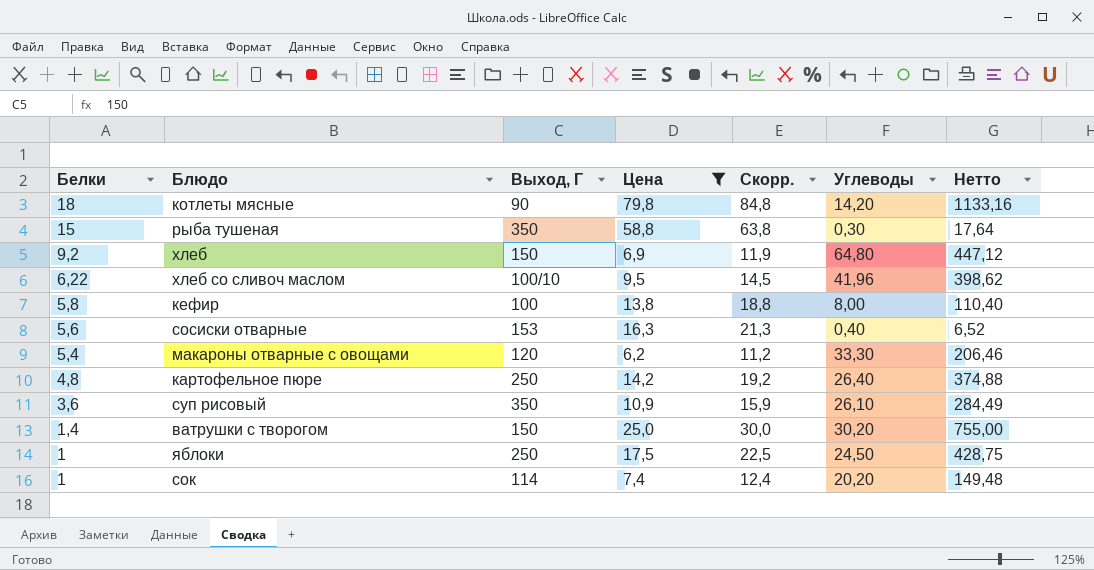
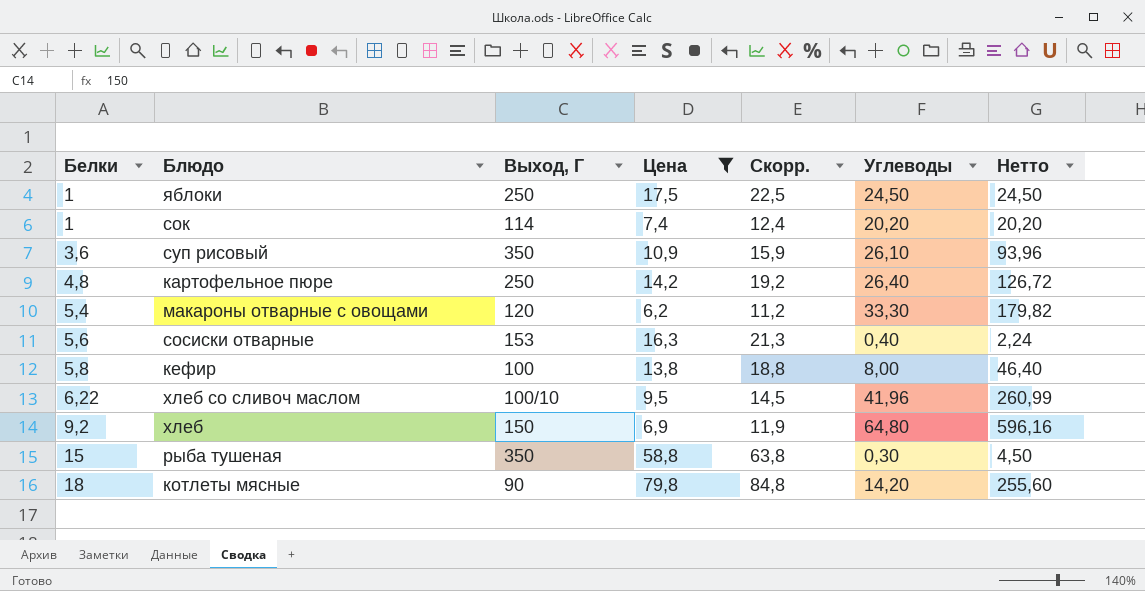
row order: Белки descending -> Белки ascending
column Нетто | formula: [Цена] * [Углеводы] -> [Белки] * [Углеводы]
row ватрушки с творогом: 1,4 | 150 | 25,0 | 30,0 | 30,20 | 755,00 -> none

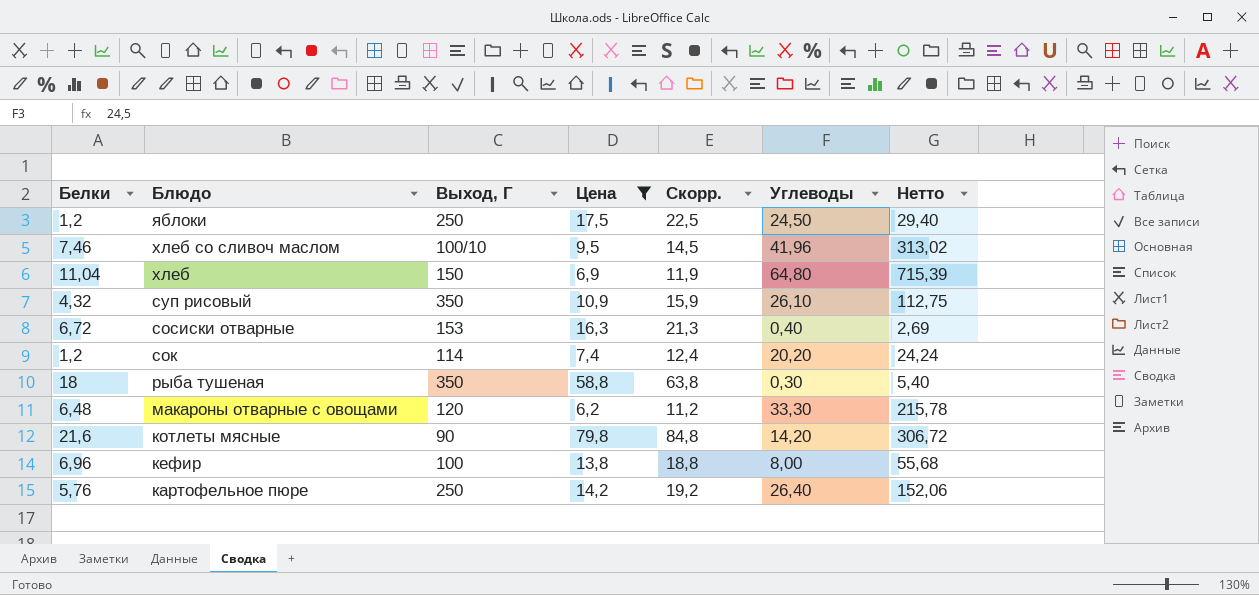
row order: Белки ascending -> Блюдо descending
яблоки | Белки: 1 -> 1,2
яблоки | Нетто: 24,50 -> 29,40
хлеб со сливоч маслом | Белки: 6,22 -> 7,46
хлеб со сливоч маслом | Нетто: 260,99 -> 313,02
хлеб | Белки: 9,2 -> 11,04
хлеб | Нетто: 596,16 -> 715,39
суп рисовый | Белки: 3,6 -> 4,32
суп рисовый | Нетто: 93,96 -> 112,75
сосиски отварные | Белки: 5,6 -> 6,72
сосиски отварные | Нетто: 2,24 -> 2,69
сок | Белки: 1 -> 1,2
сок | Нетто: 20,20 -> 24,24
рыба тушеная | Белки: 15 -> 18
рыба тушеная | Нетто: 4,50 -> 5,40
макароны отварные с овощами | Белки: 5,4 -> 6,48
макароны отварные с овощами | Нетто: 179,82 -> 215,78
котлеты мясные | Белки: 18 -> 21,6
котлеты мясные | Нетто: 255,60 -> 306,72
кефир | Белки: 5,8 -> 6,96
кефир | Нетто: 46,40 -> 55,68
картофельное пюре | Белки: 4,8 -> 5,76
картофельное пюре | Нетто: 126,72 -> 152,06

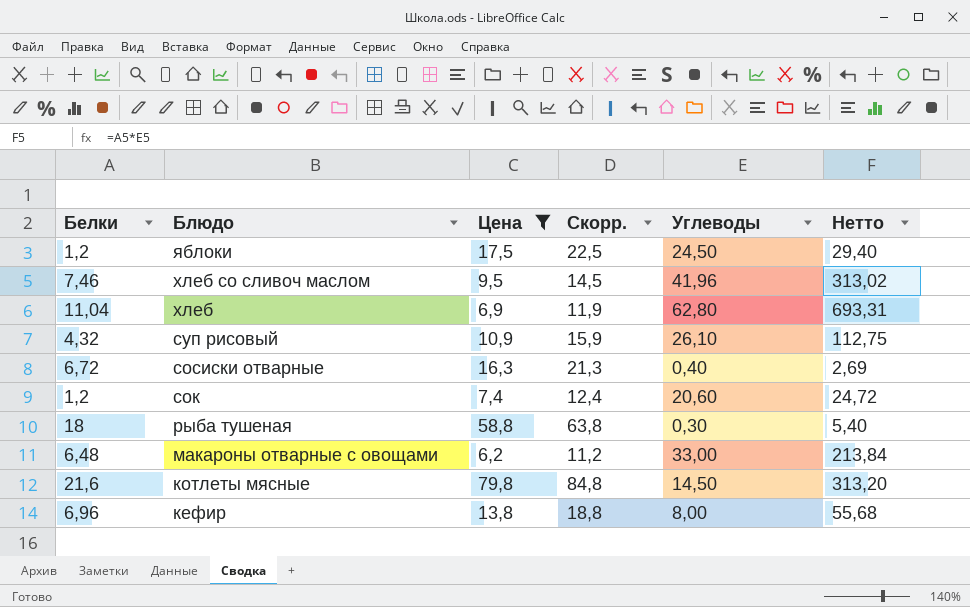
column Выход, Г | position: 3 -> none
row картофельное пюре: 5,76 | 250 | 14,2 | 19,2 | 26,40 | 152,06 -> none
хлеб | Углеводы: 64,80 -> 62,80
хлеб | Нетто: 715,39 -> 693,31
сок | Углеводы: 20,20 -> 20,60
сок | Нетто: 24,24 -> 24,72
макароны отварные с овощами | Углеводы: 33,30 -> 33,00
макароны отварные с овощами | Нетто: 215,78 -> 213,84
котлеты мясные | Углеводы: 14,20 -> 14,50
котлеты мясные | Нетто: 306,72 -> 313,20

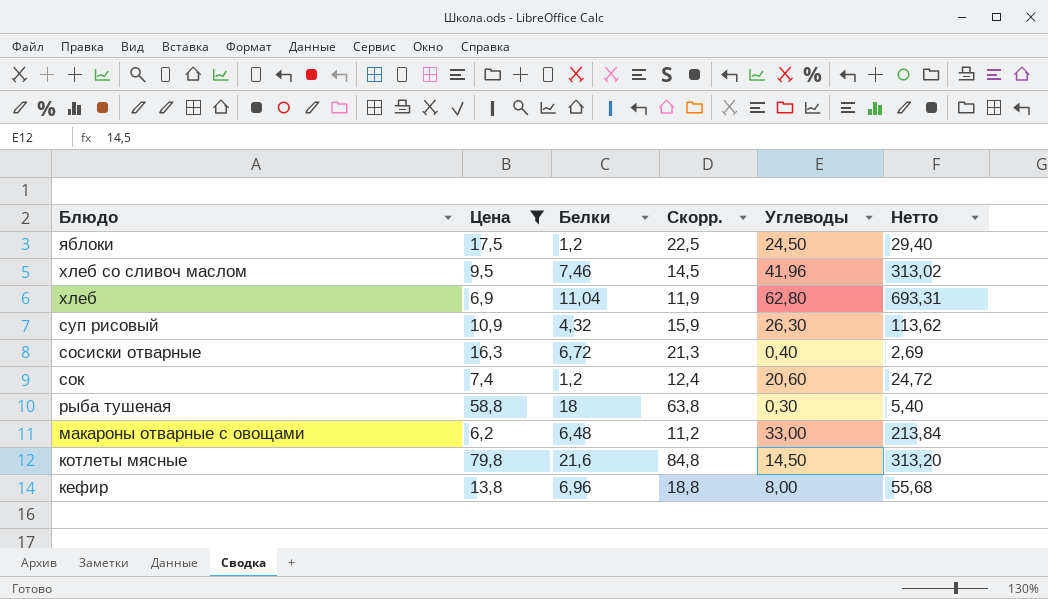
column Белки | position: 1 -> 3
суп рисовый | Углеводы: 26,10 -> 26,30
суп рисовый | Нетто: 112,75 -> 113,62

